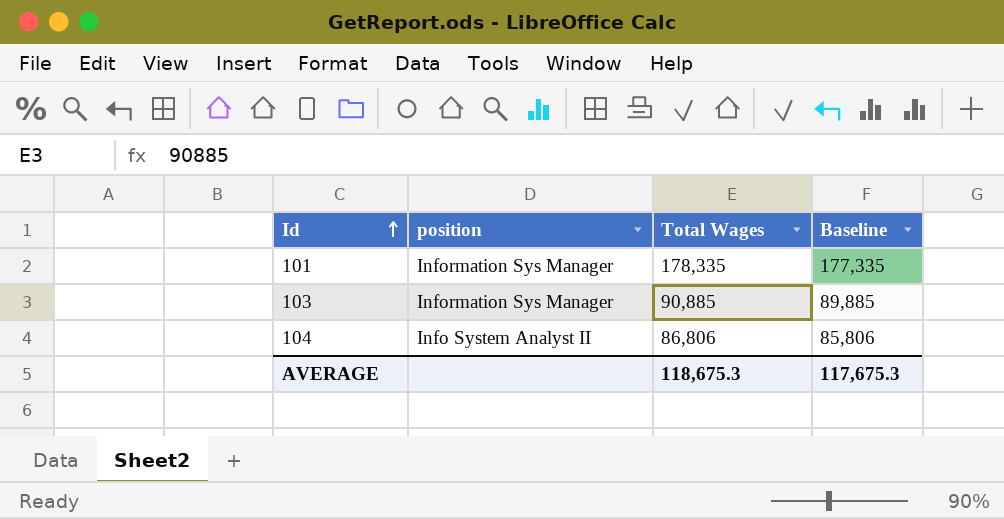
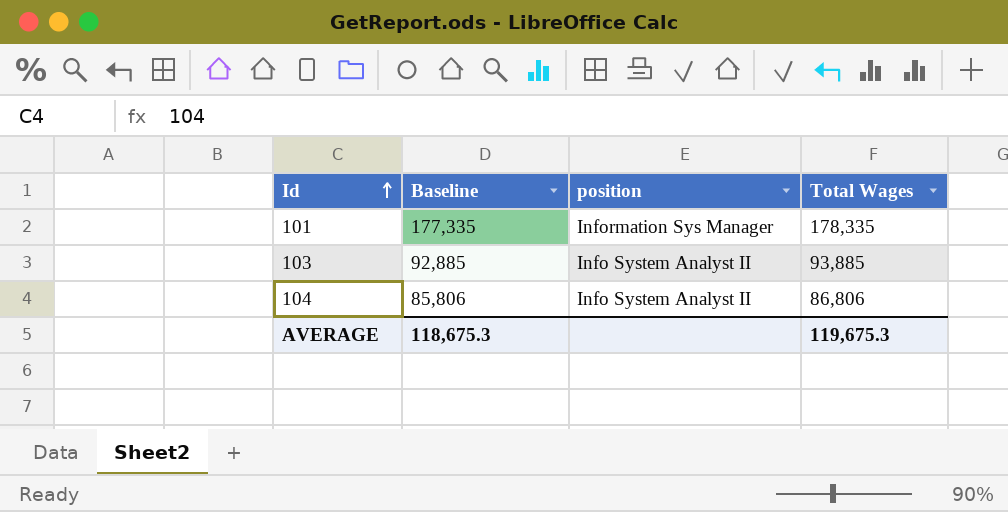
column Baseline | position: 4 -> 2
103 | Baseline: 89,885 -> 92,885
103 | position: Information Sys Manager -> Info System Analyst II
103 | Total Wages: 90,885 -> 93,885
AVERAGE | Baseline: 117,675.3 -> 118,675.3
AVERAGE | Total Wages: 118,675.3 -> 119,675.3

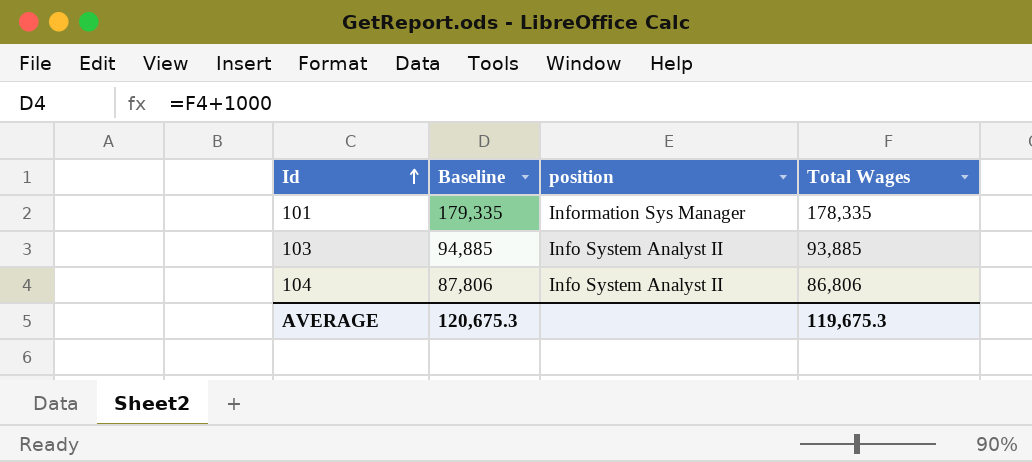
column Baseline | formula: [Total Wages] - 1000 -> [Total Wages] + 1000
AVERAGE | Baseline: 118,675.3 -> 120,675.3

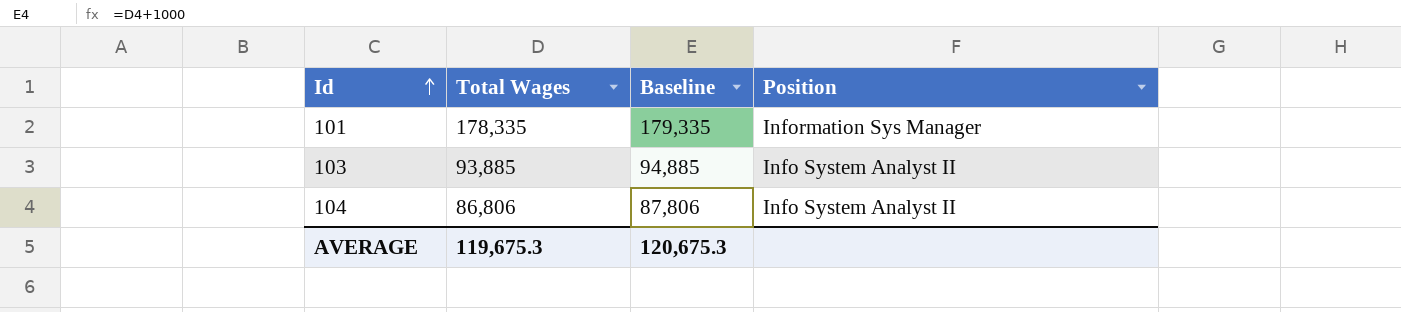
column Total Wages | position: 4 -> 2
column name: position -> Position

